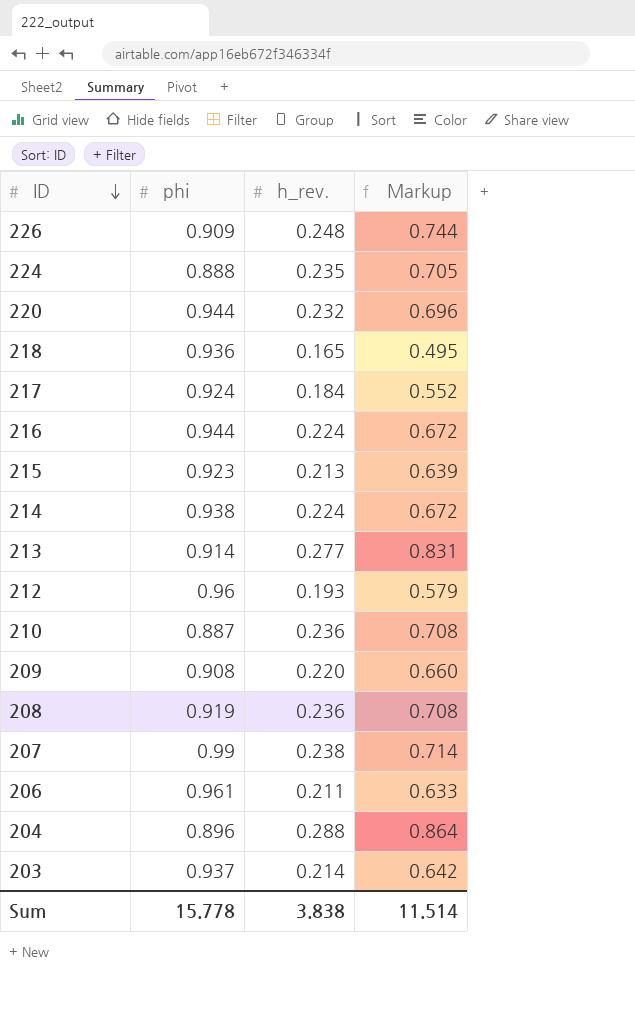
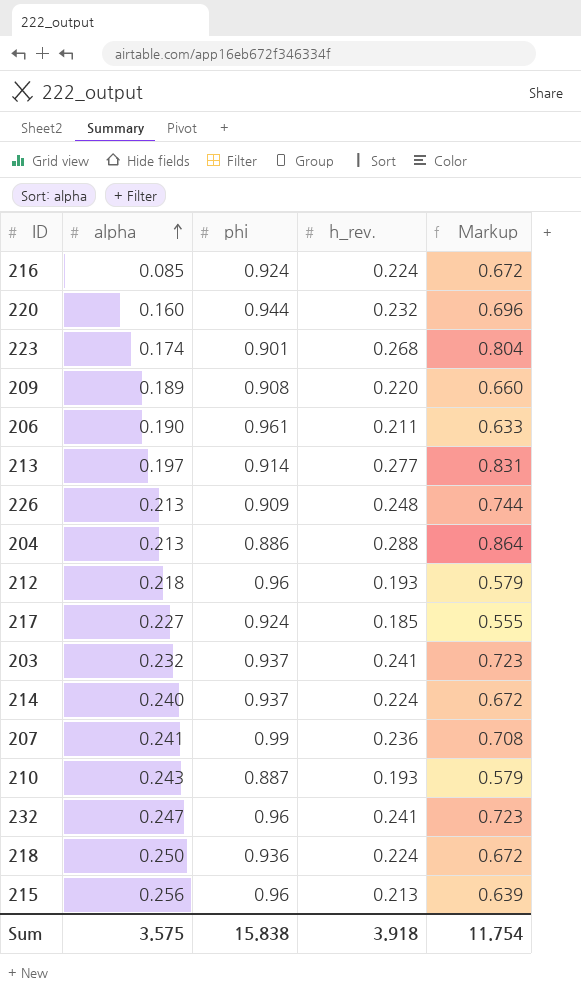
row order: ID descending -> alpha ascending
column alpha | position: none -> 2
row 224: 0.888 | 0.235 | 0.705 -> none
row 208: 0.919 | 0.236 | 0.708 -> none
216 | phi: 0.944 -> 0.924
row 223: none -> 0.174 | 0.901 | 0.268 | 0.804
204 | phi: 0.896 -> 0.886
217 | h_rev.: 0.184 -> 0.185
217 | Markup: 0.552 -> 0.555
203 | h_rev.: 0.214 -> 0.241
203 | Markup: 0.642 -> 0.723
214 | phi: 0.938 -> 0.937
207 | h_rev.: 0.238 -> 0.236
207 | Markup: 0.714 -> 0.708
210 | h_rev.: 0.236 -> 0.193
210 | Markup: 0.708 -> 0.579
row 232: none -> 0.247 | 0.96 | 0.241 | 0.723
218 | h_rev.: 0.165 -> 0.224
218 | Markup: 0.495 -> 0.672
215 | phi: 0.923 -> 0.96
Sum | phi: 15.778 -> 15.838
Sum | h_rev.: 3.838 -> 3.918
Sum | Markup: 11.514 -> 11.754

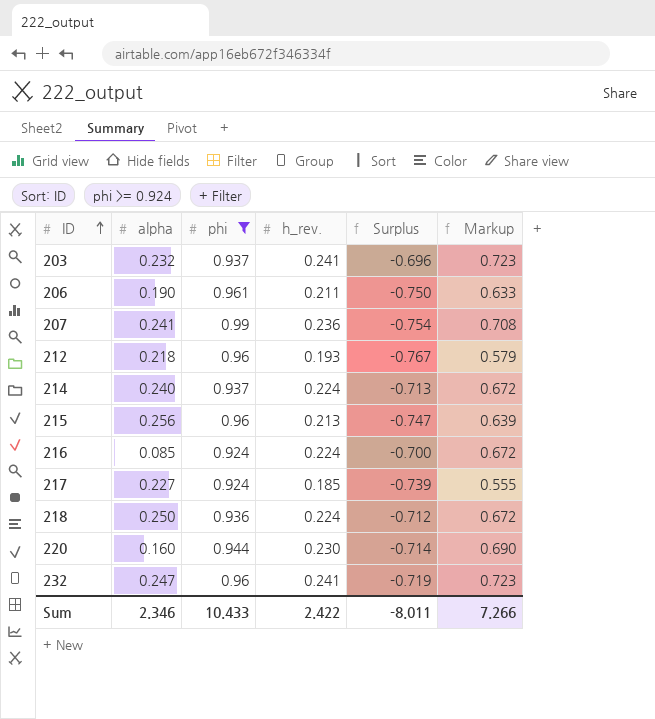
filter: none -> phi >= 0.924
row order: alpha ascending -> ID ascending
column Surplus | formula: none -> [h_rev.] - [phi]
220 | h_rev.: 0.232 -> 0.230
220 | Markup: 0.696 -> 0.690
Sum | alpha: 3.575 -> 2.346
Sum | phi: 15.838 -> 10.433
Sum | h_rev.: 3.918 -> 2.422
Sum | Markup: 11.754 -> 7.266

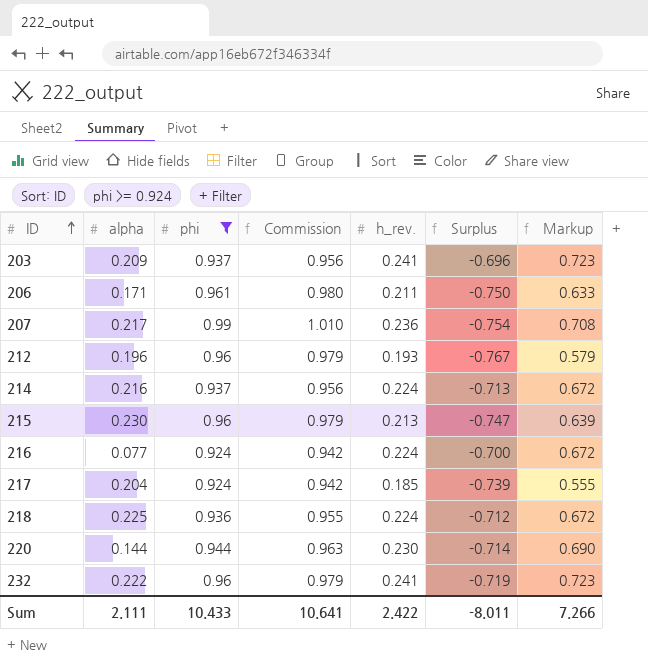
column Commission | formula: none -> [phi] * 1.02
203 | alpha: 0.232 -> 0.209
206 | alpha: 0.190 -> 0.171
207 | alpha: 0.241 -> 0.217
212 | alpha: 0.218 -> 0.196
214 | alpha: 0.240 -> 0.216
215 | alpha: 0.256 -> 0.230
216 | alpha: 0.085 -> 0.077
217 | alpha: 0.227 -> 0.204
218 | alpha: 0.250 -> 0.225
220 | alpha: 0.160 -> 0.144
232 | alpha: 0.247 -> 0.222
Sum | alpha: 2.346 -> 2.111

